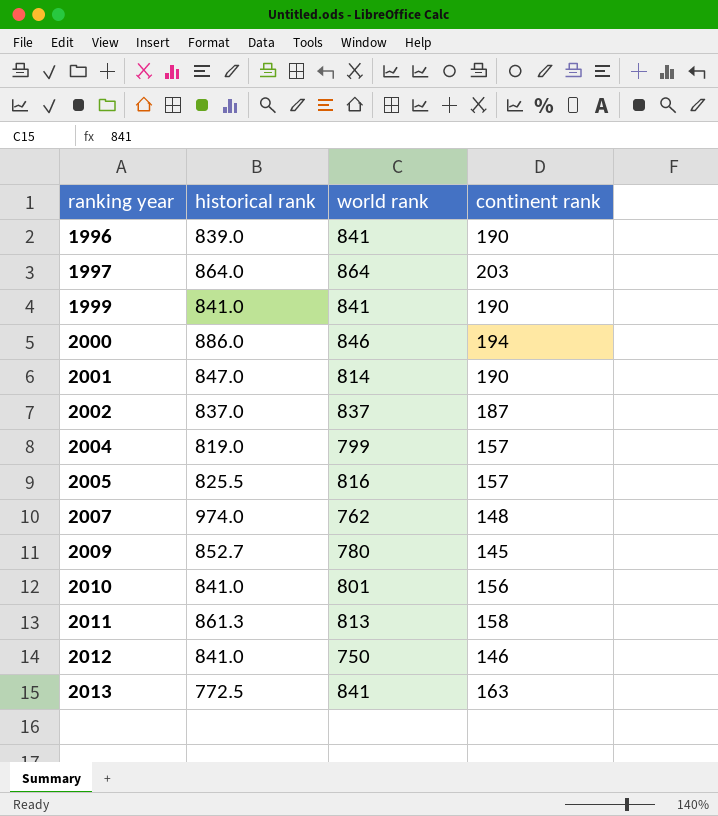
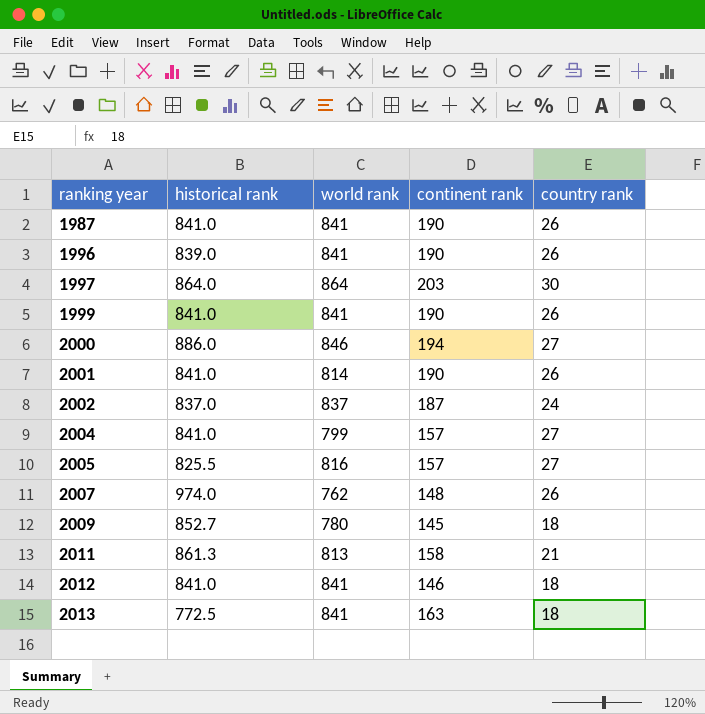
column country rank | position: none -> 5
row 2010: 841.0 | 801 | 156 -> none
row 1987: none -> 841.0 | 841 | 190 | 26
2001 | historical rank: 847.0 -> 841.0
2004 | historical rank: 819.0 -> 841.0
2012 | world rank: 750 -> 841

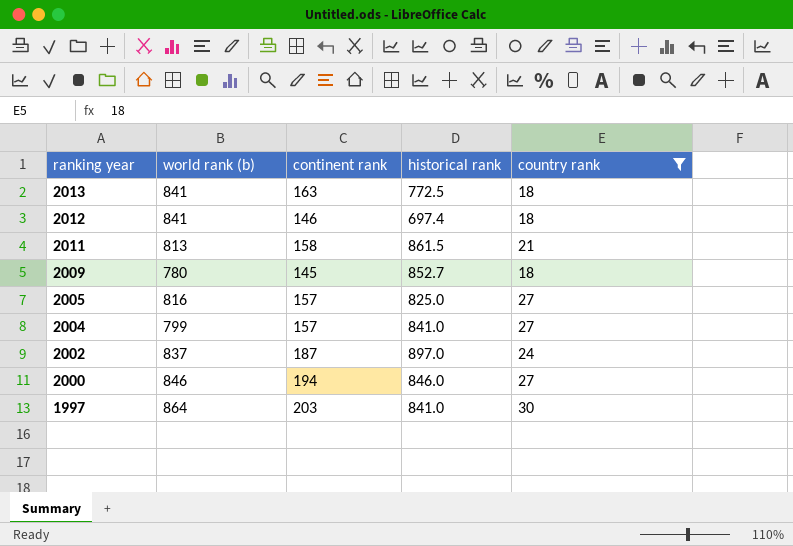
filter: none -> country rank != 26
row order: ranking year ascending -> ranking year descending
column name: world rank -> world rank (b)
column historical rank | position: 2 -> 4
2012 | historical rank: 841.0 -> 697.4
2011 | historical rank: 861.3 -> 861.5
2005 | historical rank: 825.5 -> 825.0
2002 | historical rank: 837.0 -> 897.0
2000 | historical rank: 886.0 -> 846.0
1997 | historical rank: 864.0 -> 841.0

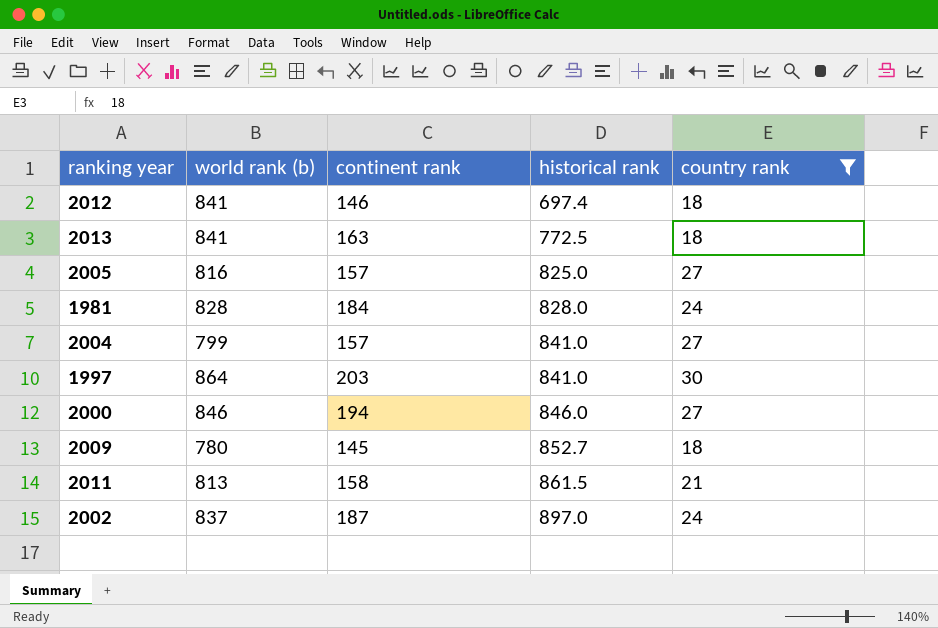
row order: ranking year descending -> historical rank ascending
row 1981: none -> 828 | 184 | 828.0 | 24

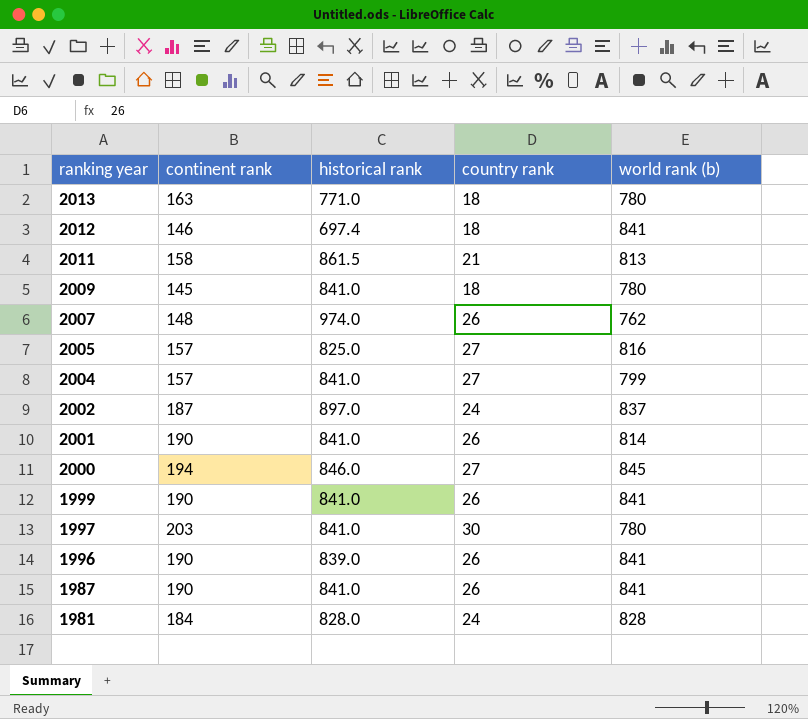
filter: country rank != 26 -> none
row order: historical rank ascending -> ranking year descending
column world rank (b) | position: 2 -> 5
2013 | historical rank: 772.5 -> 771.0
2013 | world rank (b): 841 -> 780
2009 | historical rank: 852.7 -> 841.0
2000 | world rank (b): 846 -> 845
1997 | world rank (b): 864 -> 780

